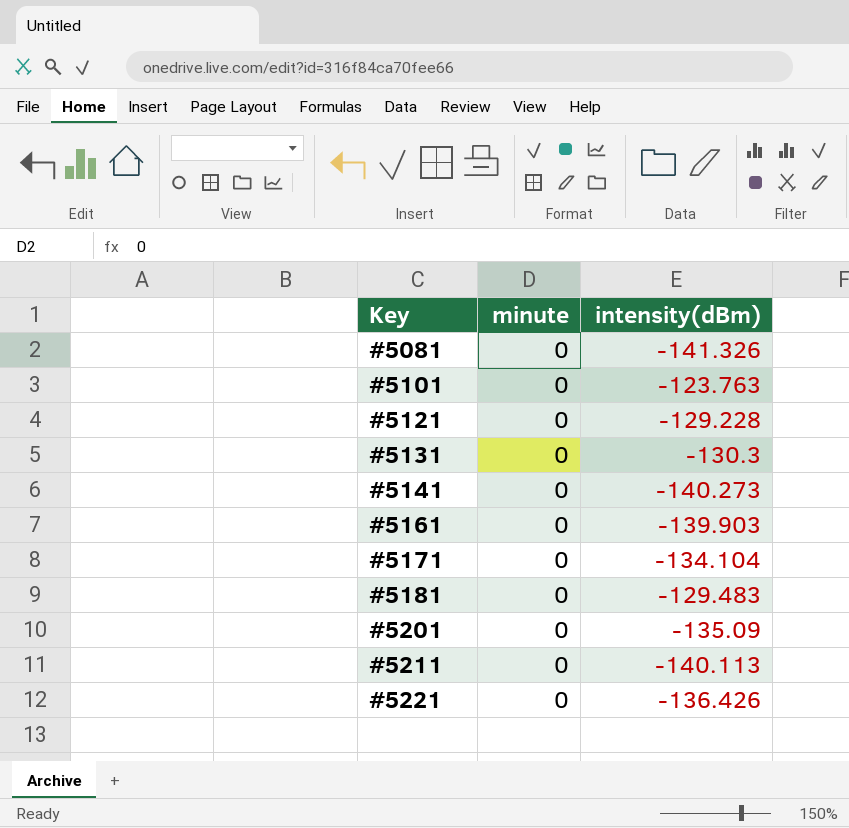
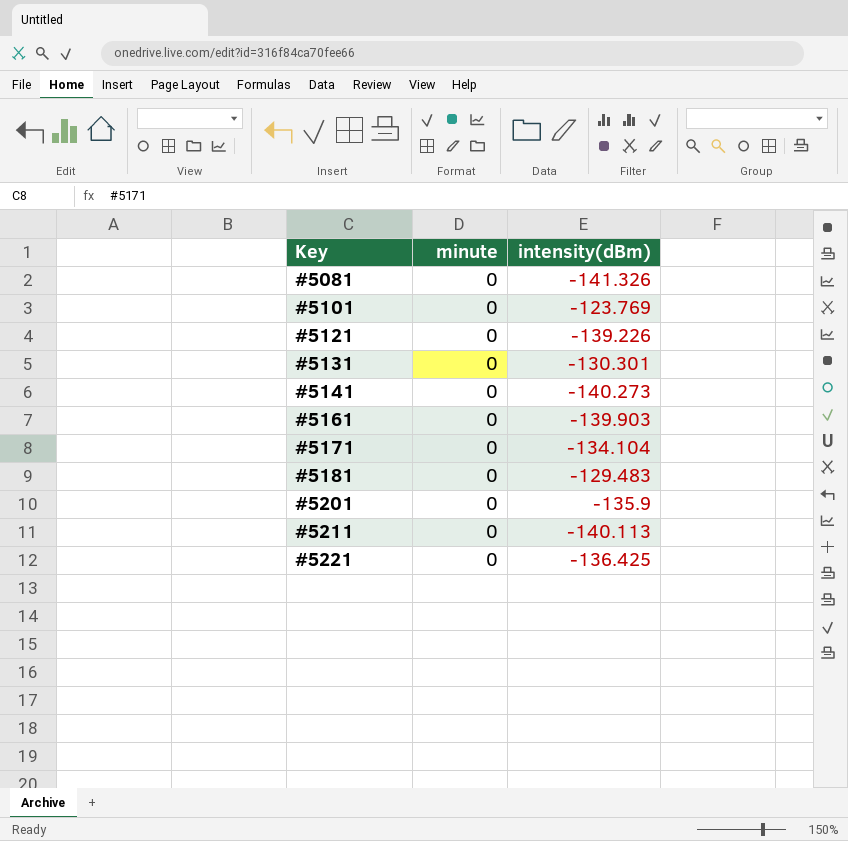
#5101 | intensity(dBm): -123.763 -> -123.769
#5121 | intensity(dBm): -129.228 -> -139.226
#5131 | intensity(dBm): -130.3 -> -130.301
#5201 | intensity(dBm): -135.09 -> -135.9
#5221 | intensity(dBm): -136.426 -> -136.425

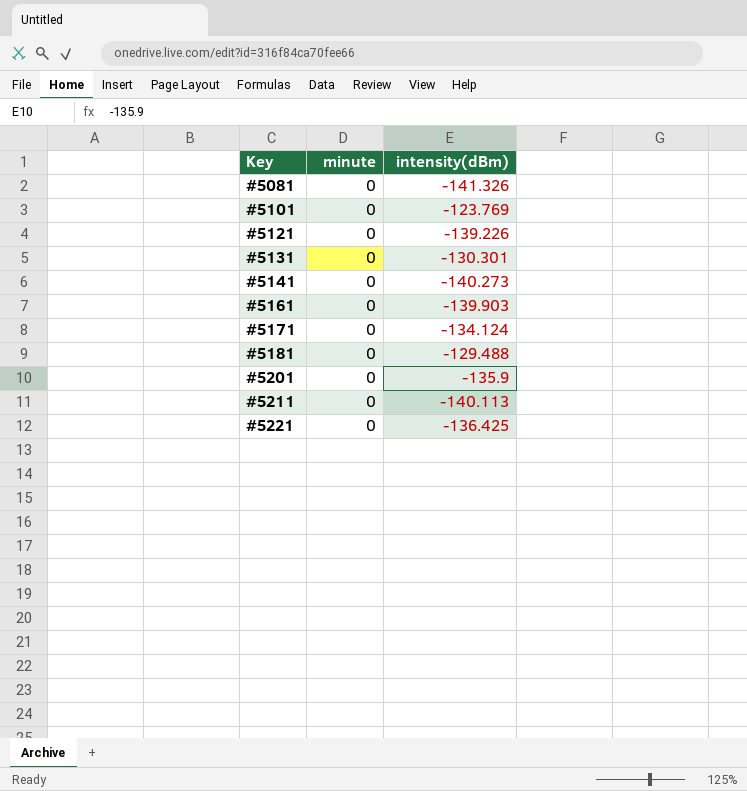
#5171 | intensity(dBm): -134.104 -> -134.124
#5181 | intensity(dBm): -129.483 -> -129.488

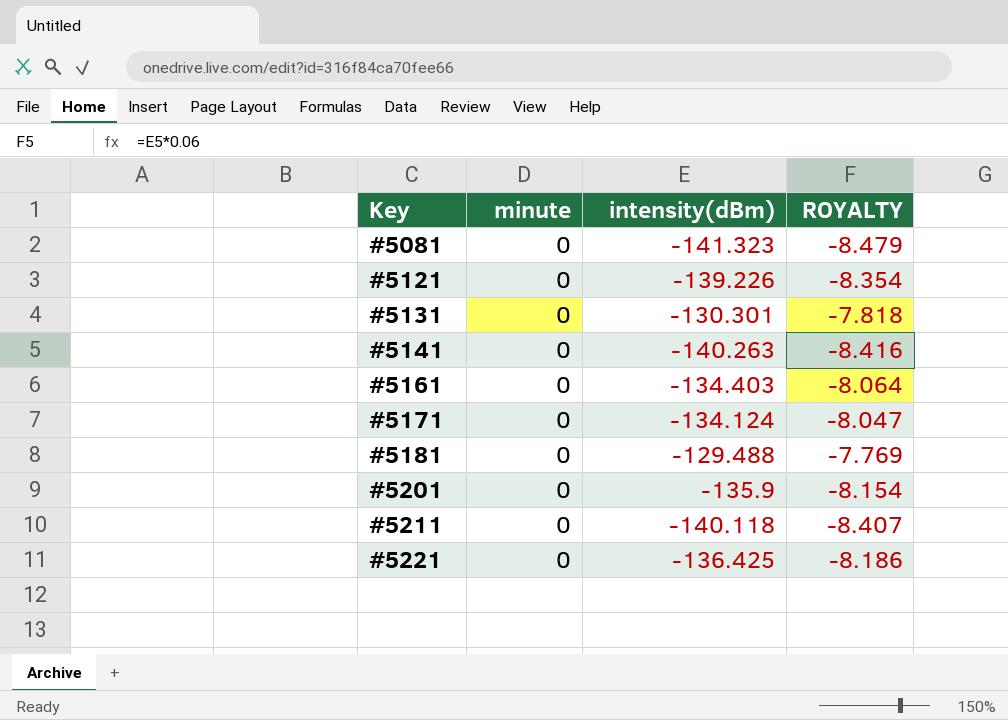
column ROYALTY | formula: none -> [intensity(dBm)] * 0.06
row #5101: 0 | -123.769 -> none
#5081 | intensity(dBm): -141.326 -> -141.323
#5141 | intensity(dBm): -140.273 -> -140.263
#5161 | intensity(dBm): -139.903 -> -134.403
#5211 | intensity(dBm): -140.113 -> -140.118

